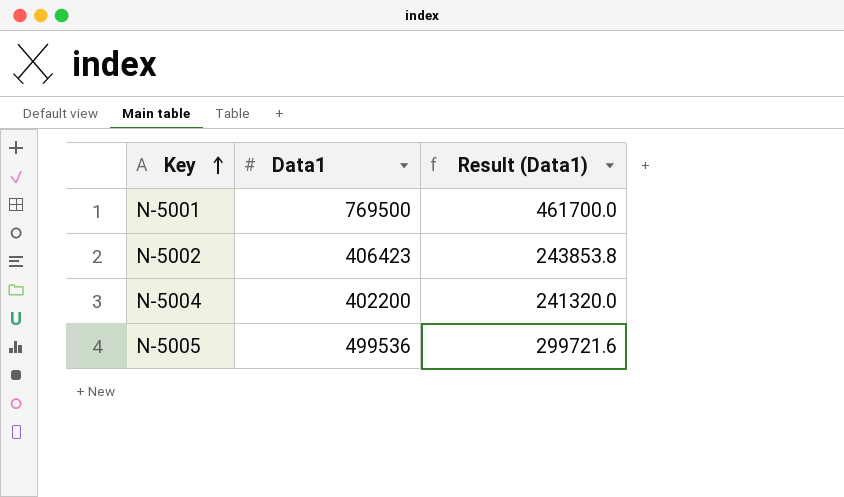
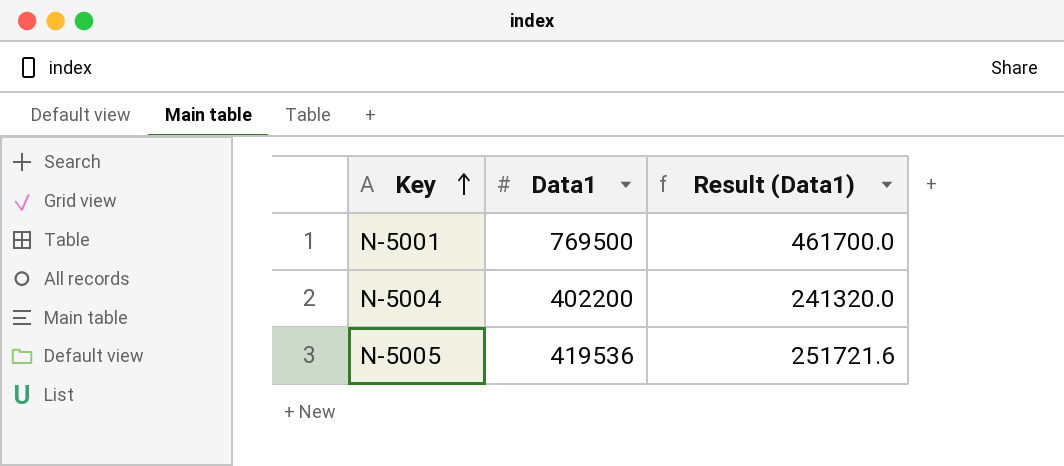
row N-5002: 406423 | 243853.8 -> none
N-5005 | Data1: 499536 -> 419536
N-5005 | Result (Data1): 299721.6 -> 251721.6

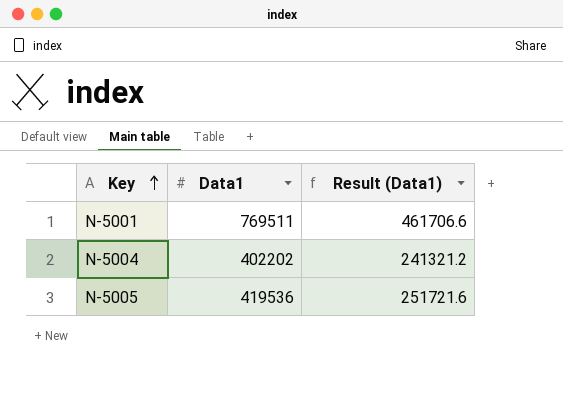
N-5001 | Data1: 769500 -> 769511
N-5001 | Result (Data1): 461700.0 -> 461706.6
N-5004 | Data1: 402200 -> 402202
N-5004 | Result (Data1): 241320.0 -> 241321.2

